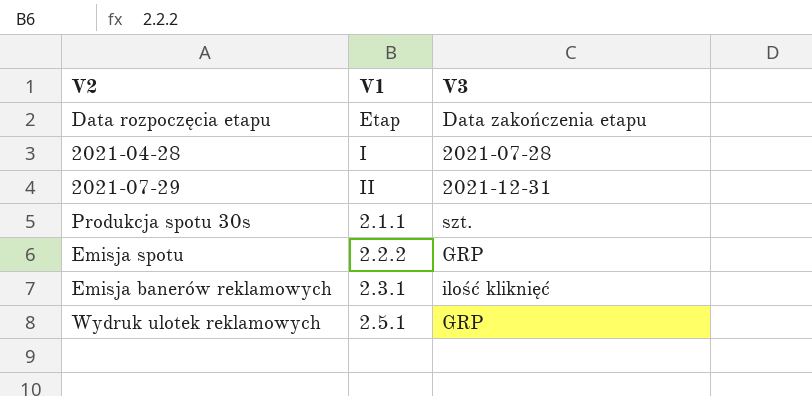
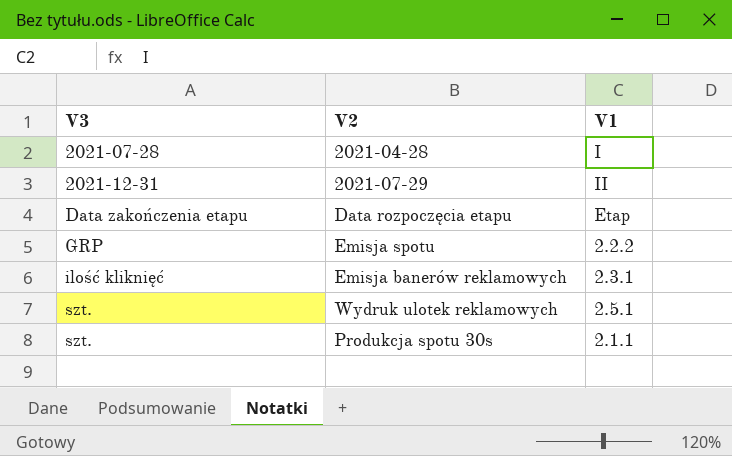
row order: none -> V3 ascending
column V3 | position: 3 -> 1
Wydruk ulotek reklamowych | V3: GRP -> szt.

